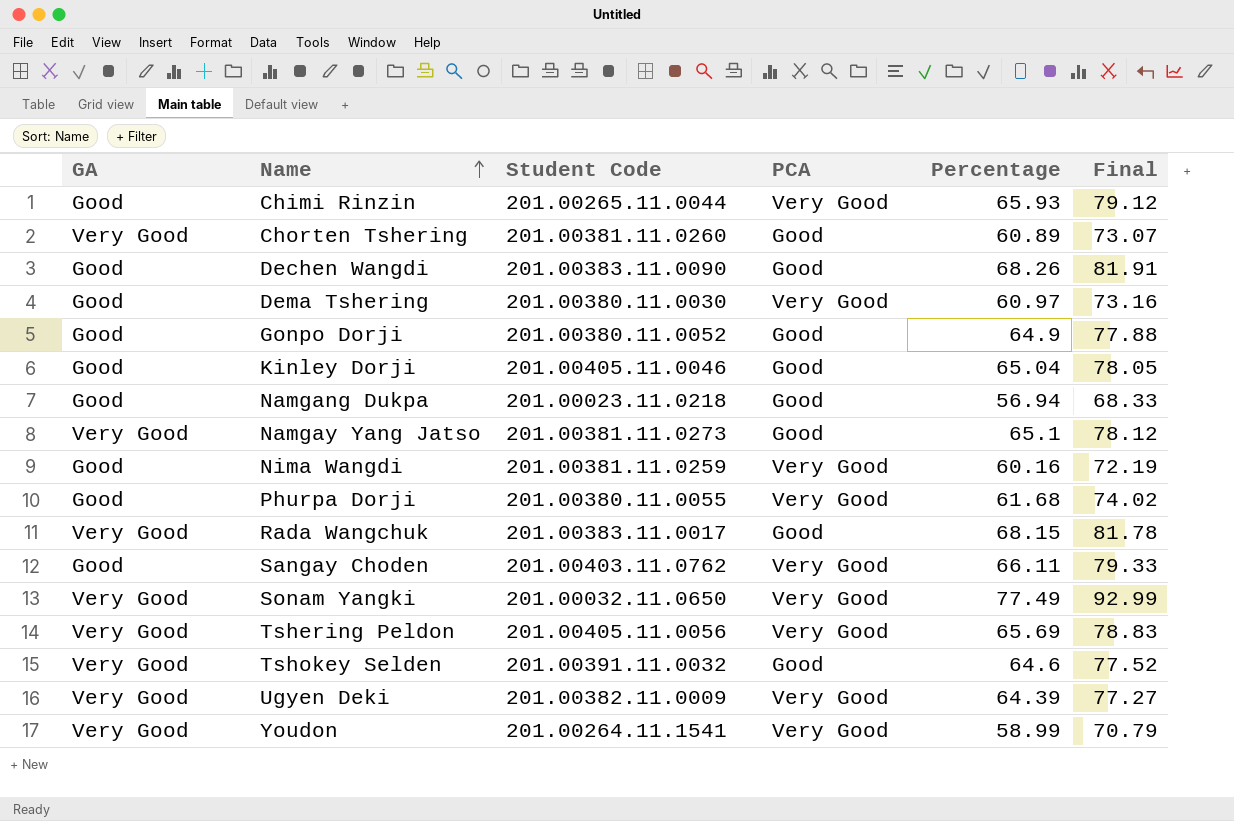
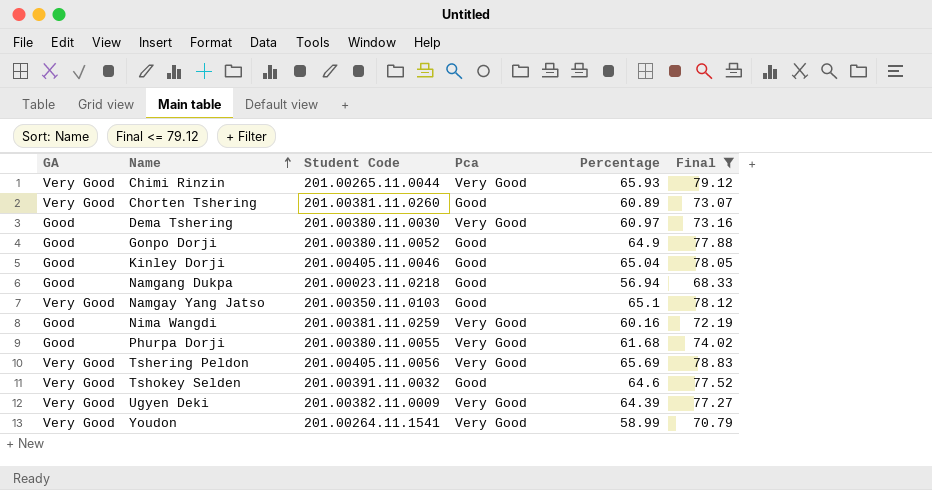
filter: none -> Final <= 79.12
column name: PCA -> Pca
Chimi Rinzin | GA: Good -> Very Good
Namgay Yang Jatso | Student Code: 201.00381.11.0273 -> 201.00350.11.0103

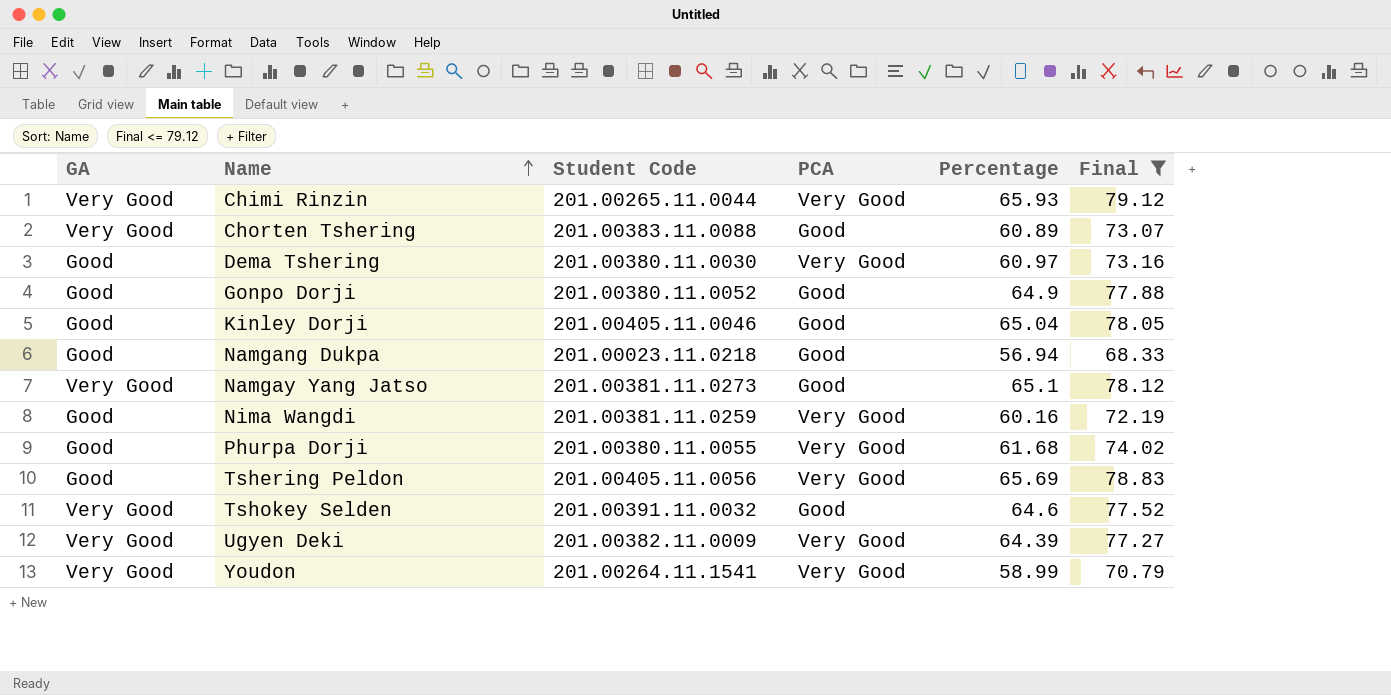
column name: Pca -> PCA
Chorten Tshering | Student Code: 201.00381.11.0260 -> 201.00383.11.0088
Namgay Yang Jatso | Student Code: 201.00350.11.0103 -> 201.00381.11.0273
Tshering Peldon | GA: Very Good -> Good

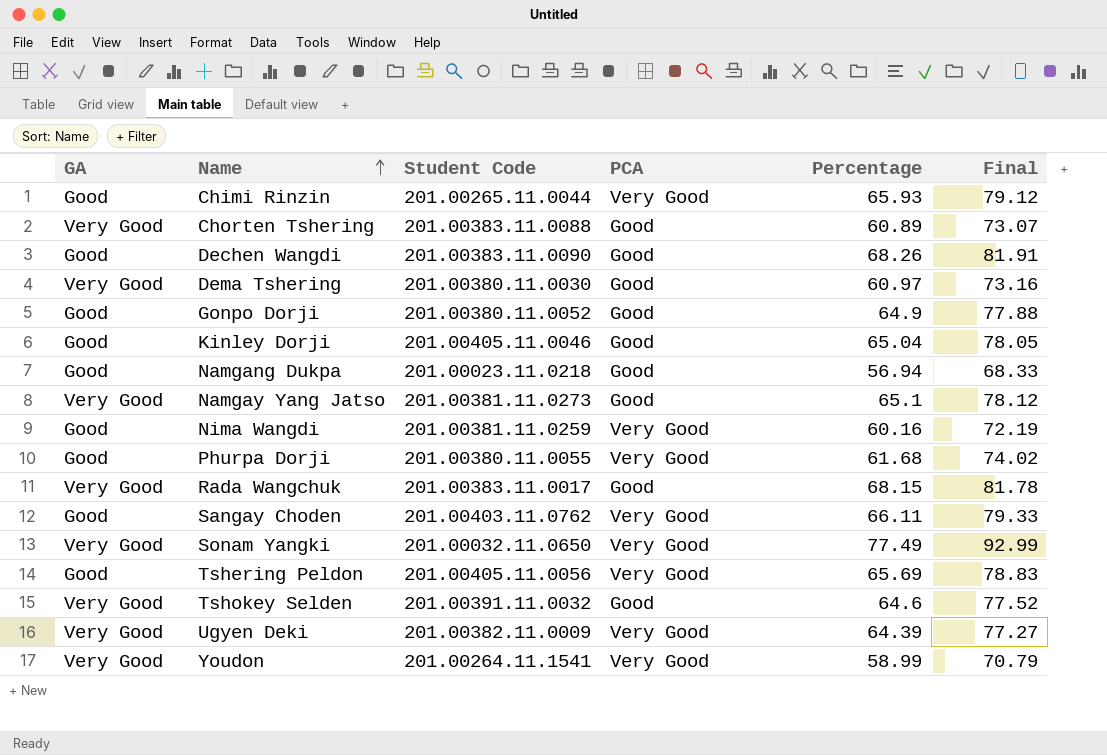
filter: Final <= 79.12 -> none
Chimi Rinzin | GA: Very Good -> Good
Dema Tshering | GA: Good -> Very Good
Dema Tshering | PCA: Very Good -> Good

